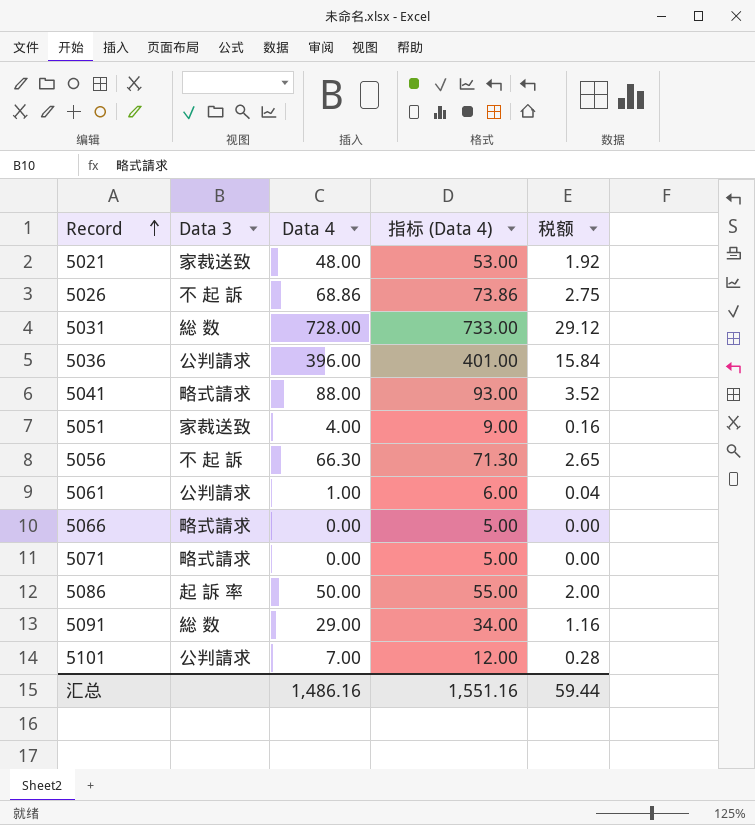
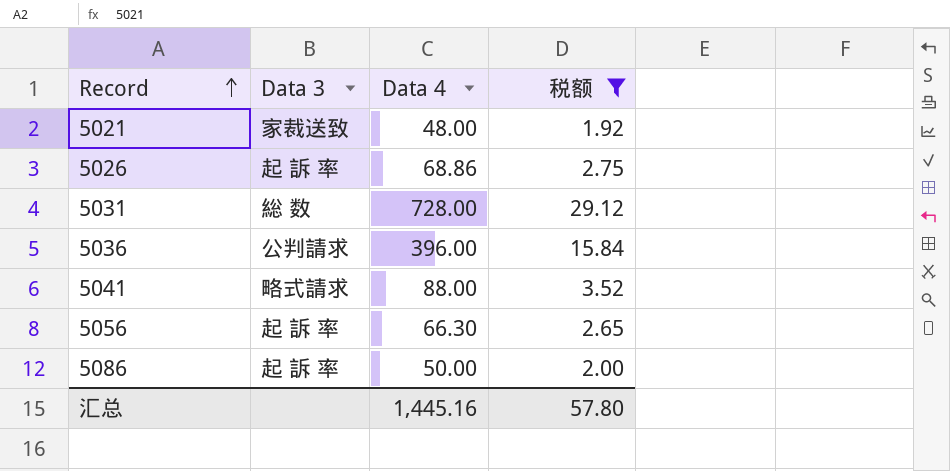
filter: none -> 税额 >= 1.92
column 指标 (Data 4) | formula: [Data 4] + 5 -> none
5026 | Data 3: 不 起 訴 -> 起 訴 率
5056 | Data 3: 不 起 訴 -> 起 訴 率
汇总 | Data 4: 1,486.16 -> 1,445.16
汇总 | 税额: 59.44 -> 57.80

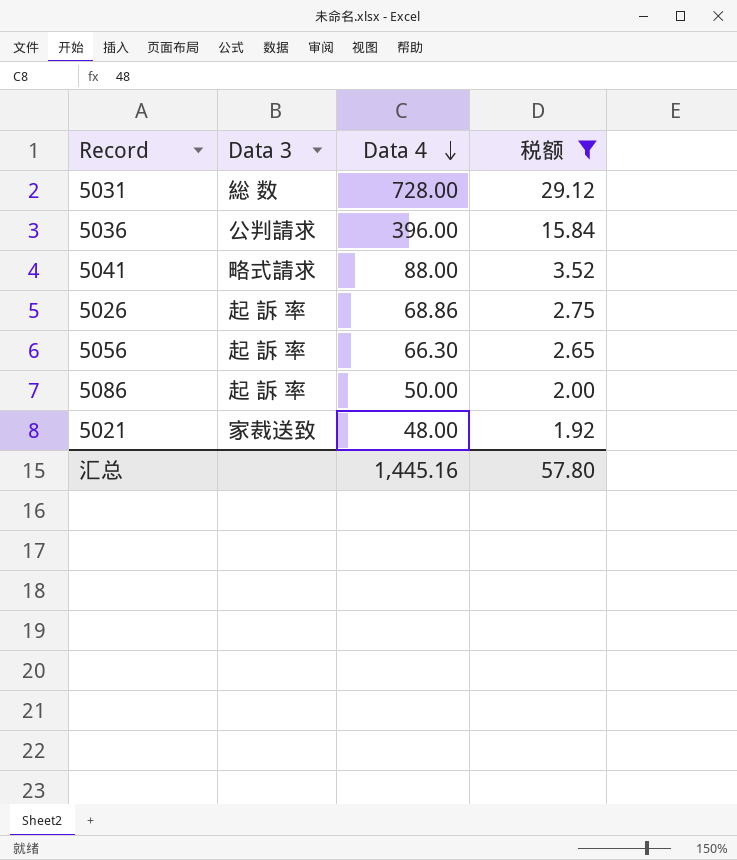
row order: Record ascending -> Data 4 descending

